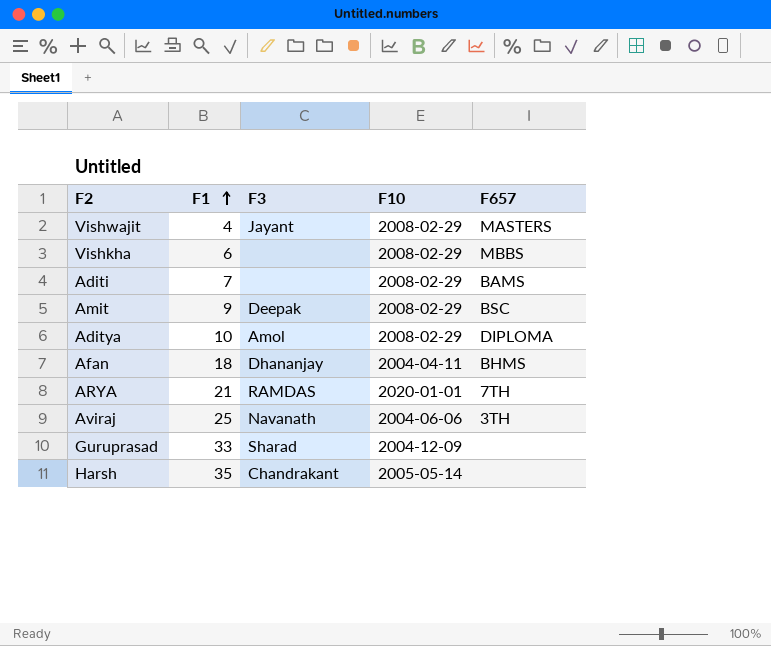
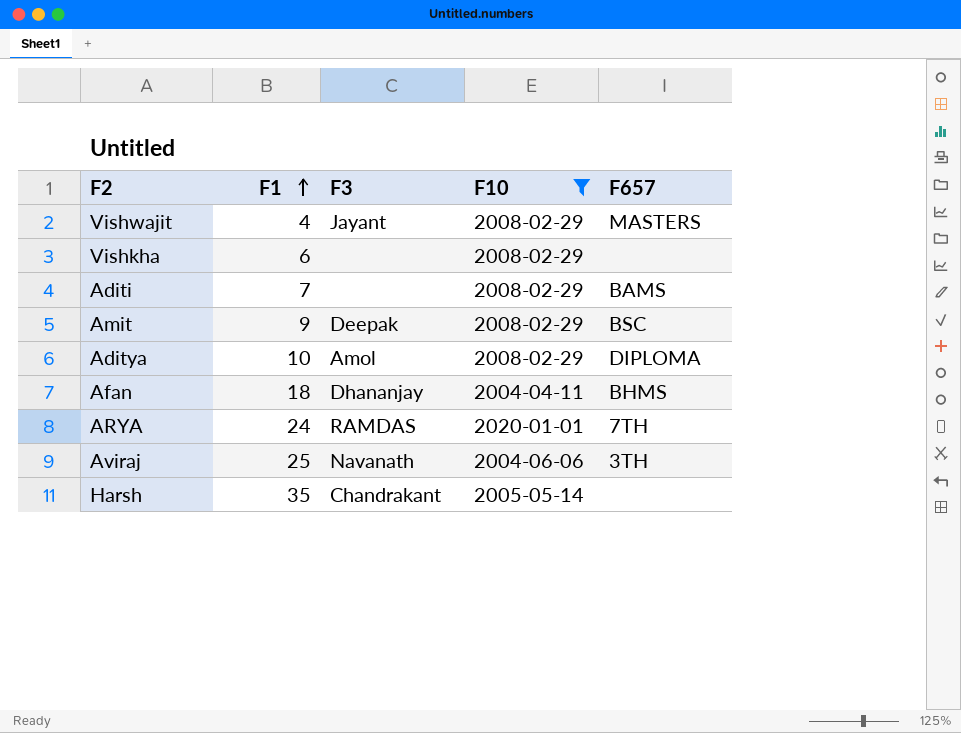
filter: none -> F10 != 2004-12-09
Vishkha | F657: MBBS -> none
ARYA | F1: 21 -> 24

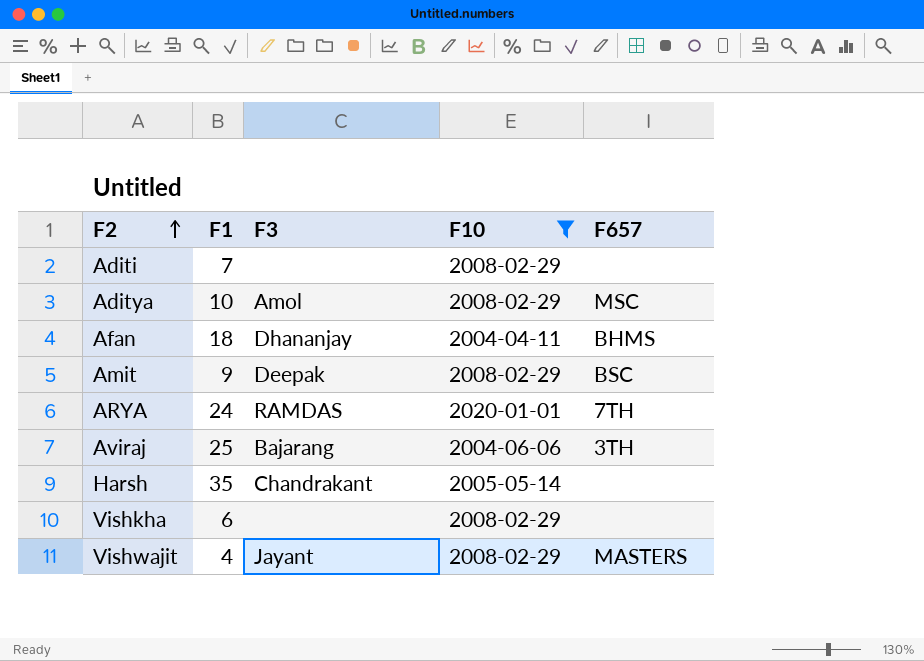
row order: F1 ascending -> F2 ascending
Aditi | F657: BAMS -> none
Aditya | F657: DIPLOMA -> MSC
Aviraj | F3: Navanath -> Bajarang

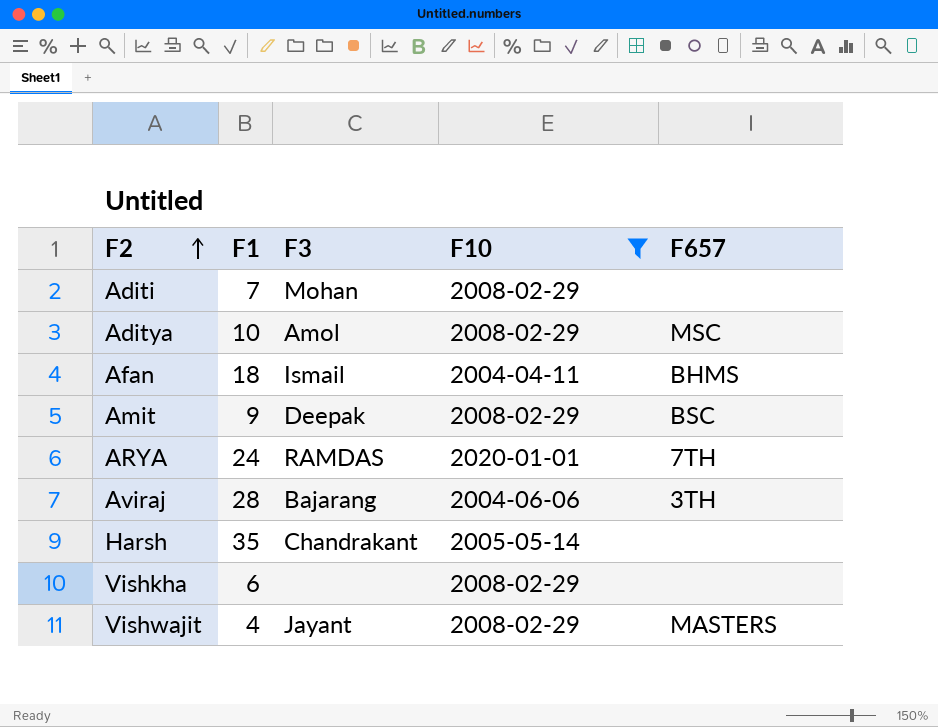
Aditi | F3: none -> Mohan
Afan | F3: Dhananjay -> Ismail
Aviraj | F1: 25 -> 28

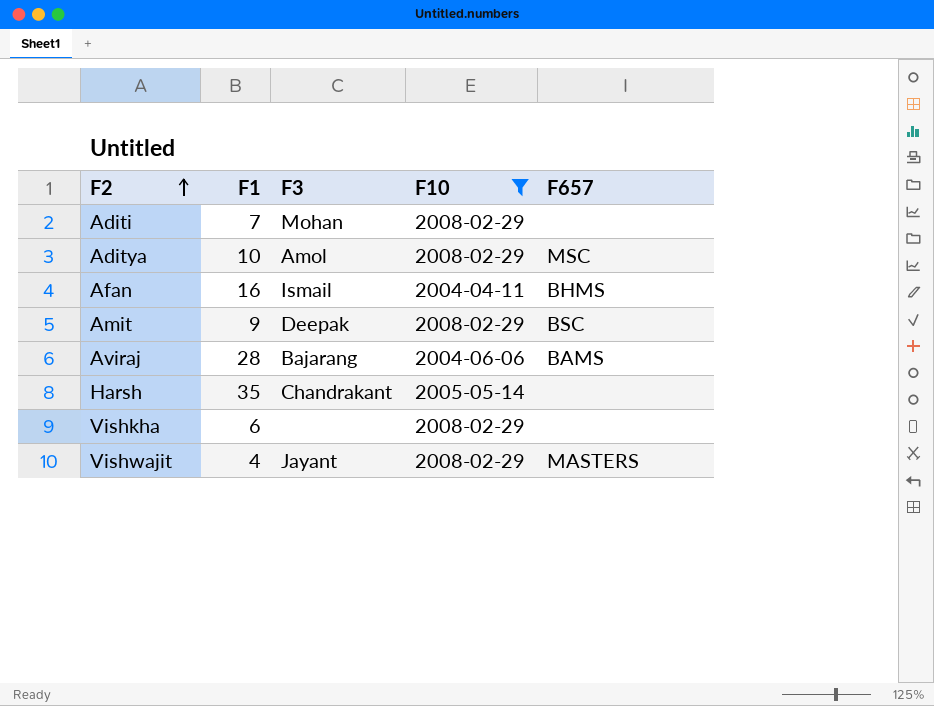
row ARYA: 24 | RAMDAS | 2020-01-01 | 7TH -> none
Afan | F1: 18 -> 16
Aviraj | F657: 3TH -> BAMS

